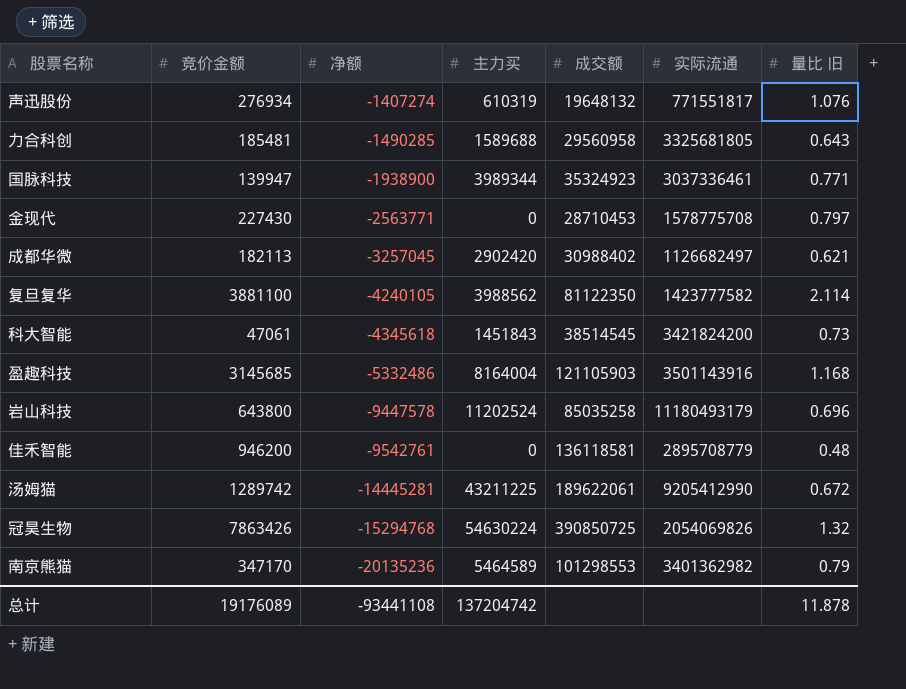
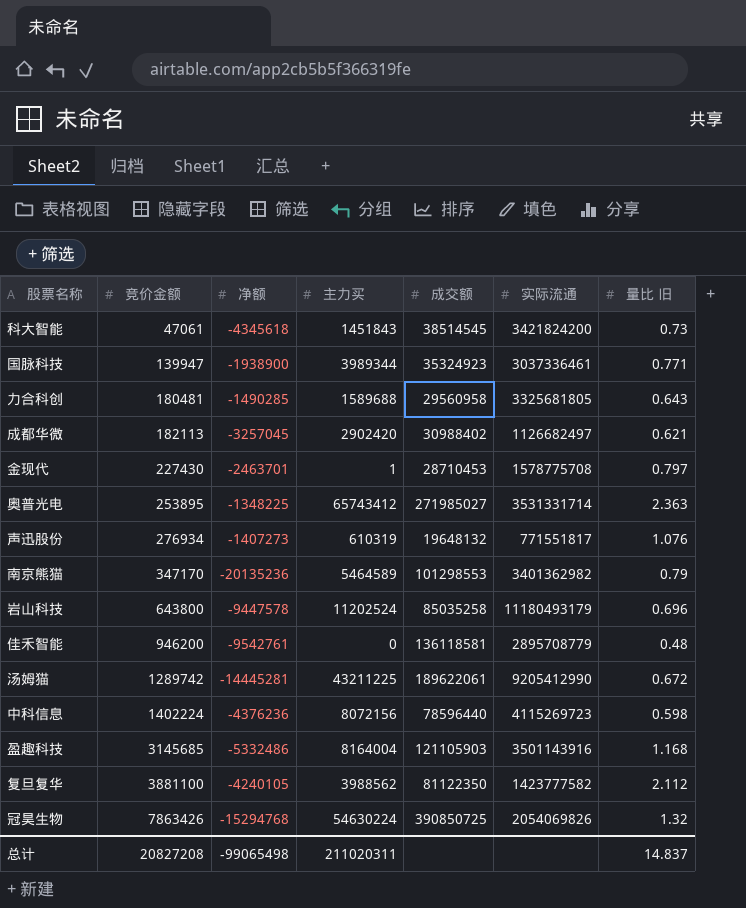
row order: 净额 descending -> 竞价金额 ascending
力合科创 | 竞价金额: 185481 -> 180481
金现代 | 净额: -2563771 -> -2463701
金现代 | 主力买: 0 -> 1
row 奥普光电: none -> 253895 | -1348225 | 65743412 | 271985027 | 3531331714 | 2.363
声迅股份 | 净额: -1407274 -> -1407273
row 中科信息: none -> 1402224 | -4376236 | 8072156 | 78596440 | 4115269723 | 0.598
复旦复华 | 量比 旧: 2.114 -> 2.112
总计 | 竞价金额: 19176089 -> 20827208
总计 | 净额: -93441108 -> -99065498
总计 | 主力买: 137204742 -> 211020311
总计 | 量比 旧: 11.878 -> 14.837

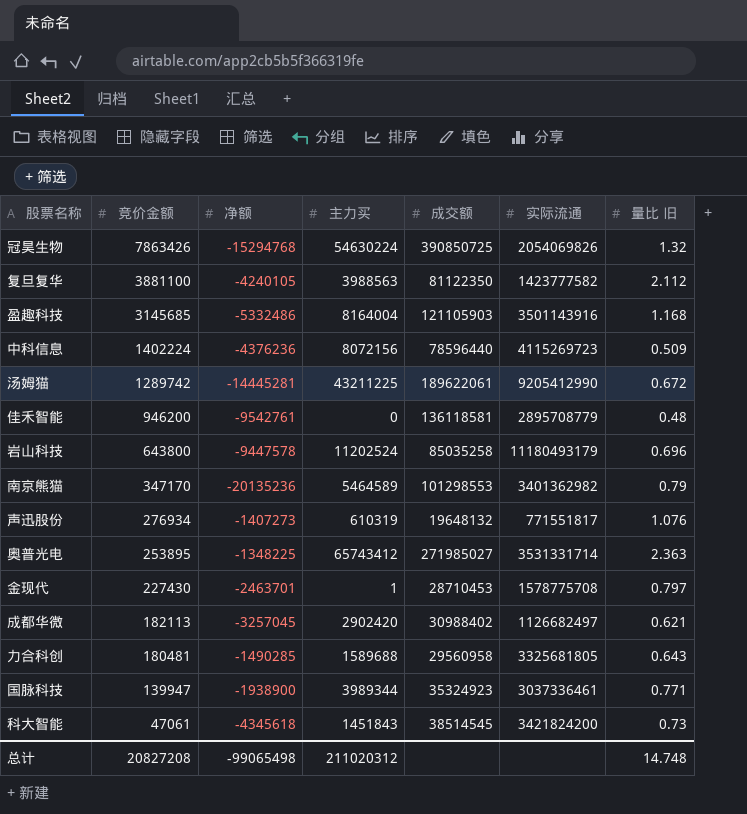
row order: 竞价金额 ascending -> 竞价金额 descending
复旦复华 | 主力买: 3988562 -> 3988563
中科信息 | 量比 旧: 0.598 -> 0.509
总计 | 主力买: 211020311 -> 211020312
总计 | 量比 旧: 14.837 -> 14.748

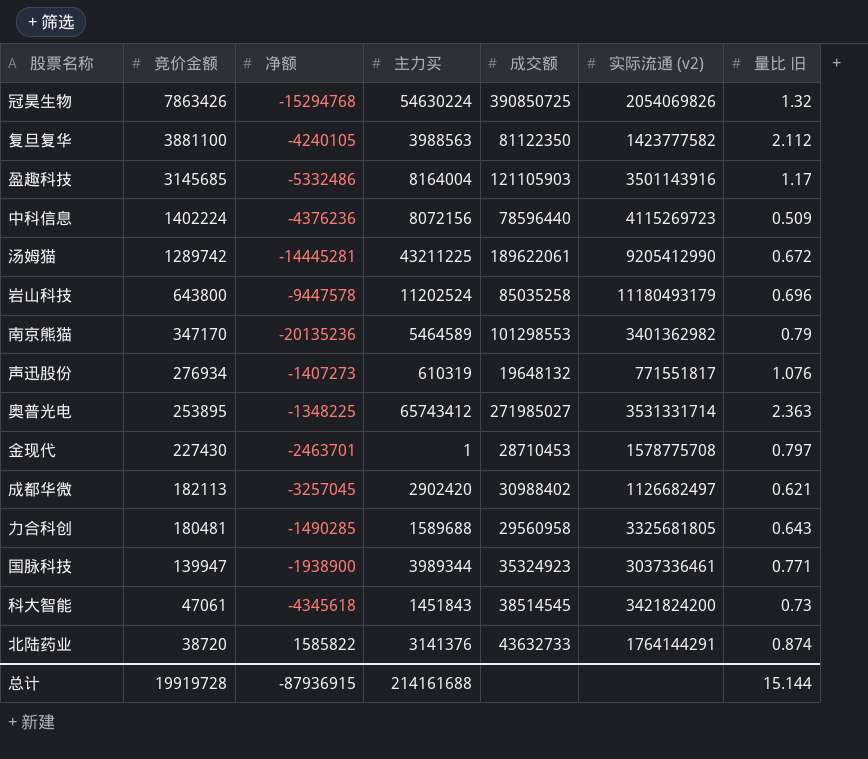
column name: 实际流通 -> 实际流通 (v2)
row 佳禾智能: 946200 | -9542761 | 0 | 136118581 | 2895708779 | 0.48 -> none
盈趣科技 | 量比 旧: 1.168 -> 1.17
row 北陆药业: none -> 38720 | 1585822 | 3141376 | 43632733 | 1764144291 | 0.874
总计 | 竞价金额: 20827208 -> 19919728
总计 | 净额: -99065498 -> -87936915
总计 | 主力买: 211020312 -> 214161688
总计 | 量比 旧: 14.748 -> 15.144

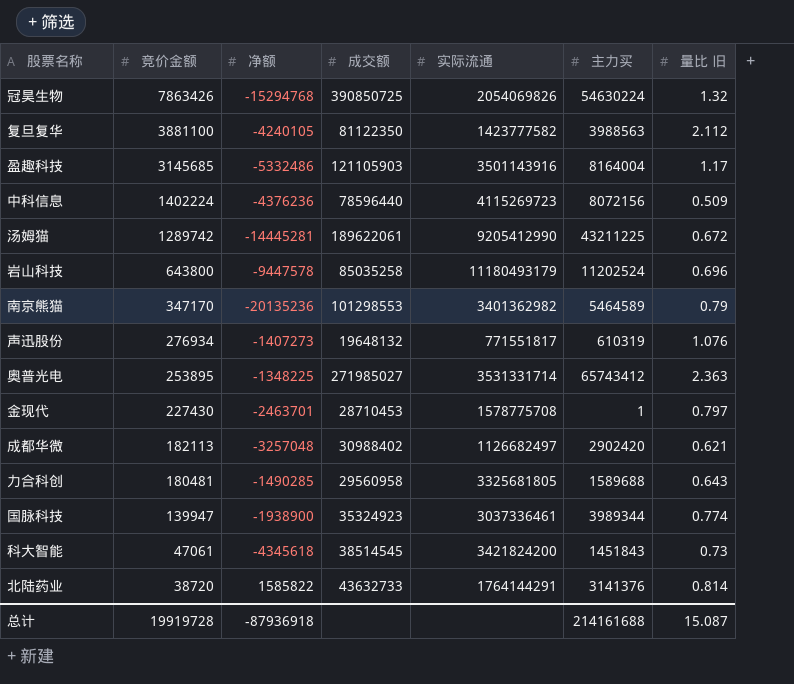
column name: 实际流通 (v2) -> 实际流通
column 主力买 | position: 4 -> 6
成都华微 | 净额: -3257045 -> -3257048
国脉科技 | 量比 旧: 0.771 -> 0.774
北陆药业 | 量比 旧: 0.874 -> 0.814
总计 | 净额: -87936915 -> -87936918
总计 | 量比 旧: 15.144 -> 15.087

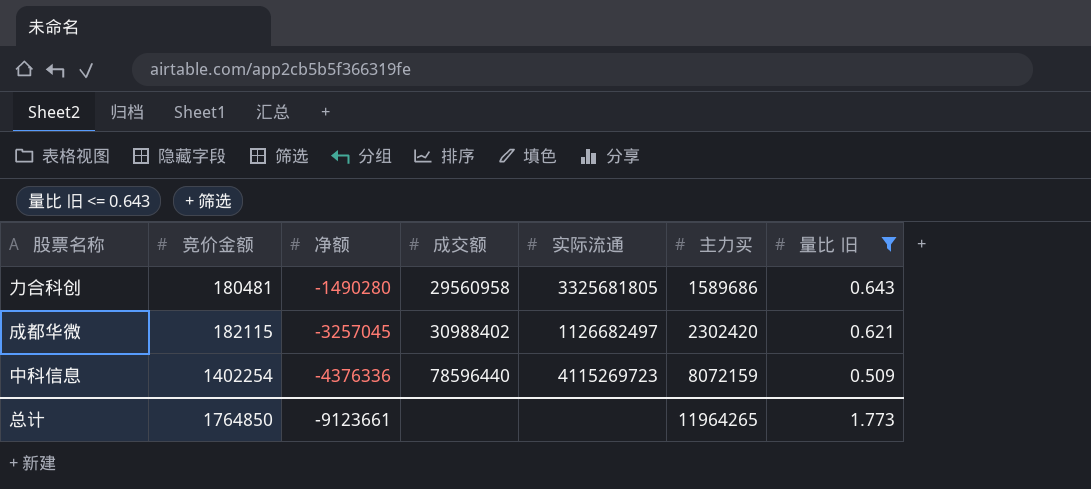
filter: none -> 量比 旧 <= 0.643
row order: 竞价金额 descending -> 竞价金额 ascending
力合科创 | 净额: -1490285 -> -1490280
力合科创 | 主力买: 1589688 -> 1589686
成都华微 | 竞价金额: 182113 -> 182115
成都华微 | 净额: -3257048 -> -3257045
成都华微 | 主力买: 2902420 -> 2302420
中科信息 | 竞价金额: 1402224 -> 1402254
中科信息 | 净额: -4376236 -> -4376336
中科信息 | 主力买: 8072156 -> 8072159
总计 | 竞价金额: 19919728 -> 1764850
总计 | 净额: -87936918 -> -9123661
总计 | 主力买: 214161688 -> 11964265
总计 | 量比 旧: 15.087 -> 1.773

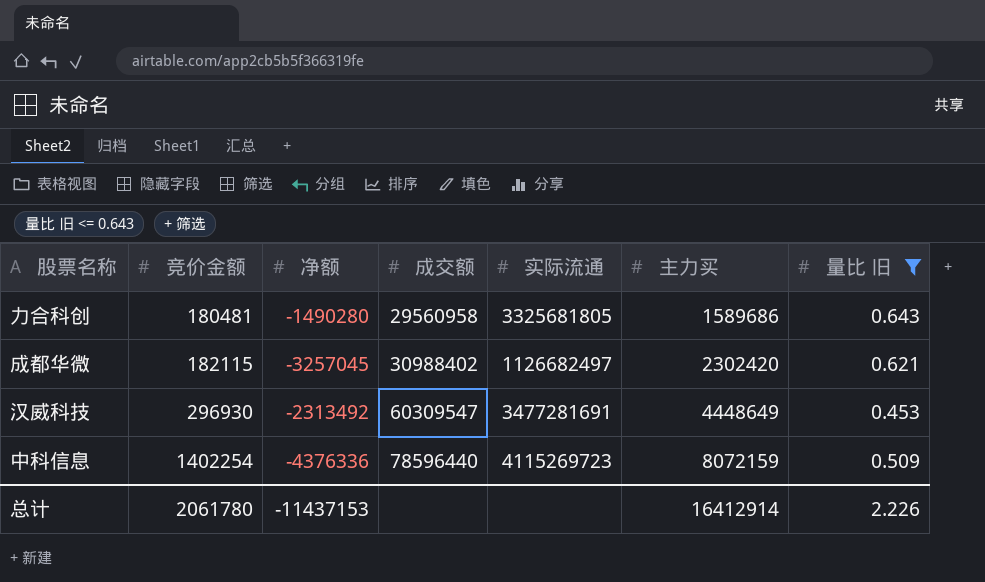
row 汉威科技: none -> 296930 | -2313492 | 60309547 | 3477281691 | 4448649 | 0.453
总计 | 竞价金额: 1764850 -> 2061780
总计 | 净额: -9123661 -> -11437153
总计 | 主力买: 11964265 -> 16412914
总计 | 量比 旧: 1.773 -> 2.226

